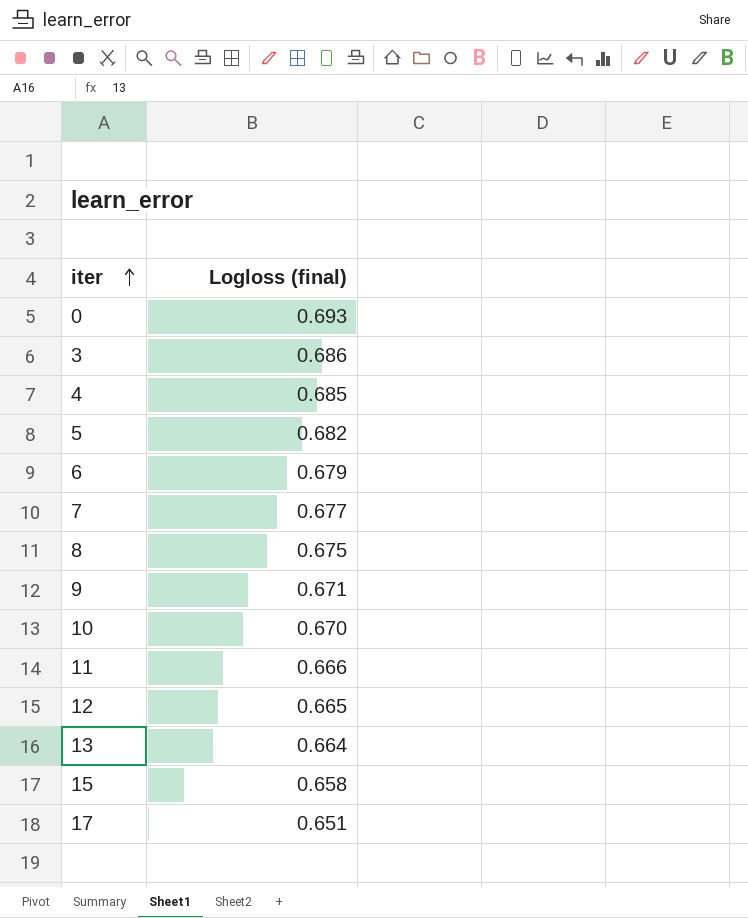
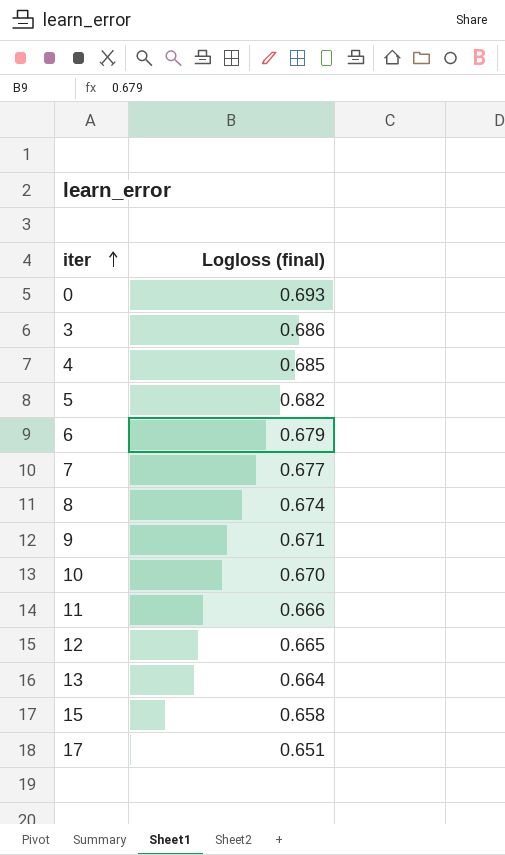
8 | Logloss (final): 0.675 -> 0.674

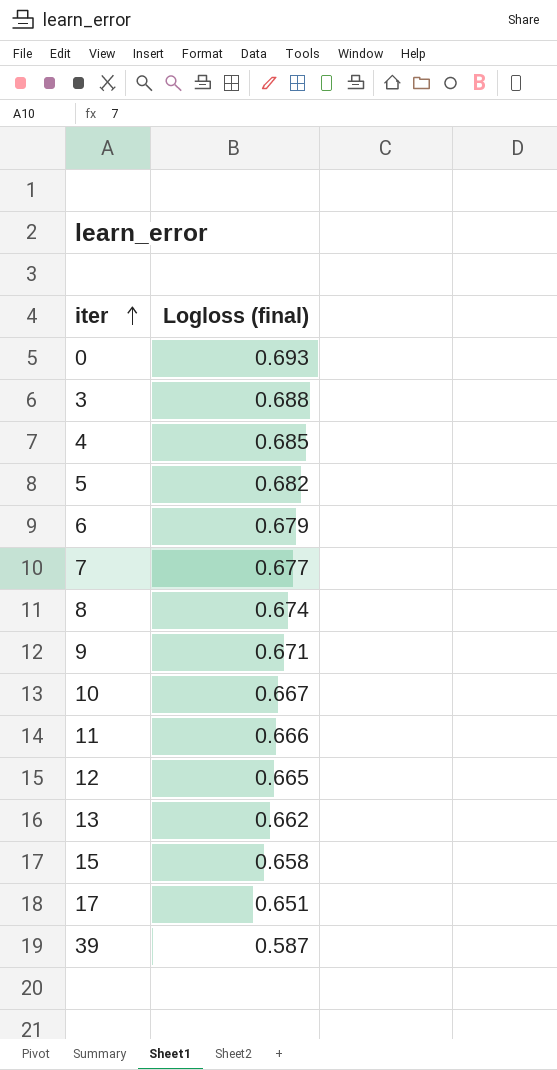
3 | Logloss (final): 0.686 -> 0.688
10 | Logloss (final): 0.670 -> 0.667
13 | Logloss (final): 0.664 -> 0.662
row 39: none -> 0.587

